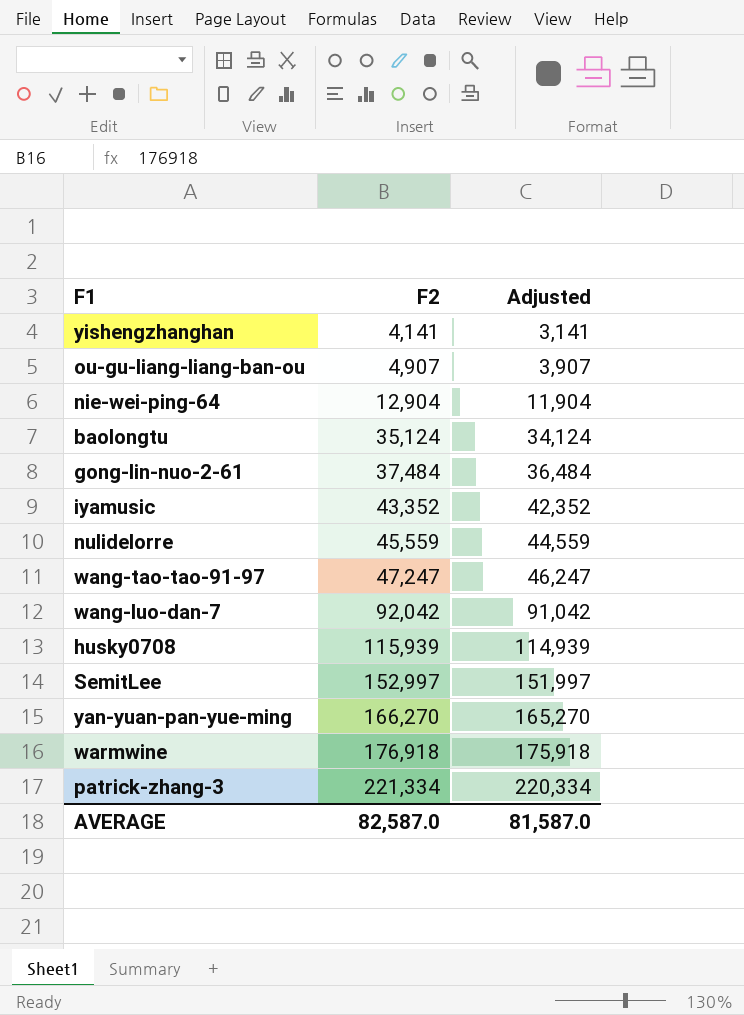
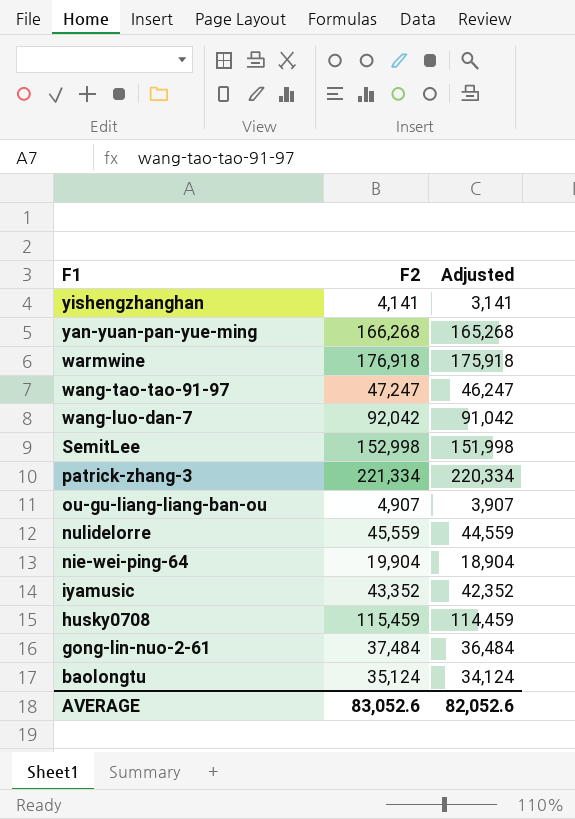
row order: F2 ascending -> F1 descending
yan-yuan-pan-yue-ming | F2: 166,270 -> 166,268
yan-yuan-pan-yue-ming | Adjusted: 165,270 -> 165,268
SemitLee | F2: 152,997 -> 152,998
SemitLee | Adjusted: 151,997 -> 151,998
nie-wei-ping-64 | F2: 12,904 -> 19,904
nie-wei-ping-64 | Adjusted: 11,904 -> 18,904
husky0708 | F2: 115,939 -> 115,459
husky0708 | Adjusted: 114,939 -> 114,459
AVERAGE | F2: 82,587.0 -> 83,052.6
AVERAGE | Adjusted: 81,587.0 -> 82,052.6

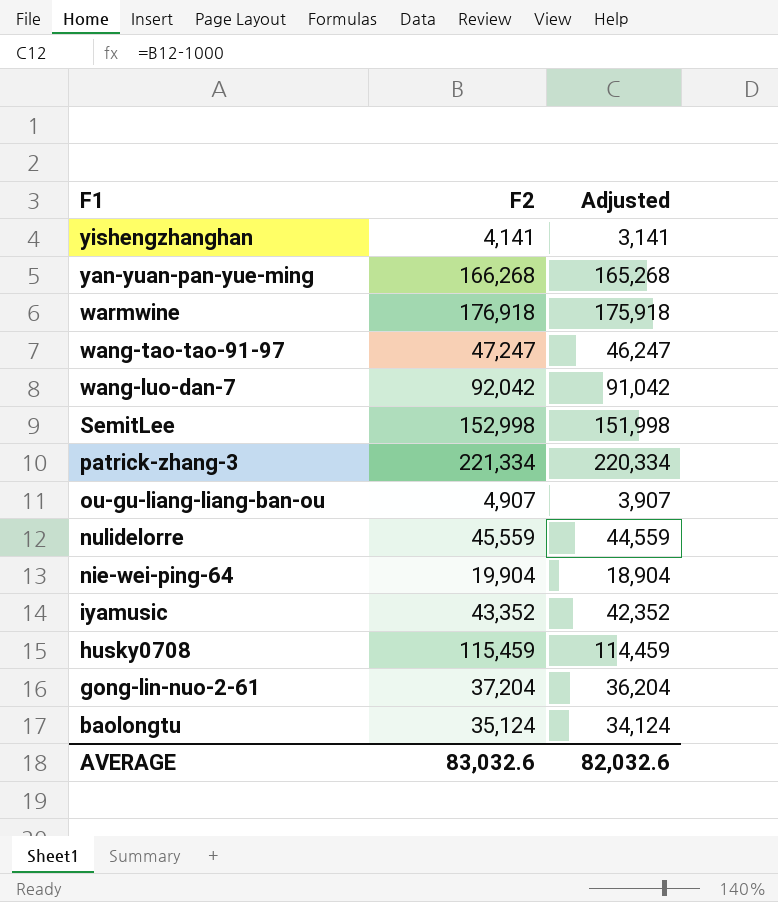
gong-lin-nuo-2-61 | F2: 37,484 -> 37,204
gong-lin-nuo-2-61 | Adjusted: 36,484 -> 36,204
AVERAGE | F2: 83,052.6 -> 83,032.6
AVERAGE | Adjusted: 82,052.6 -> 82,032.6

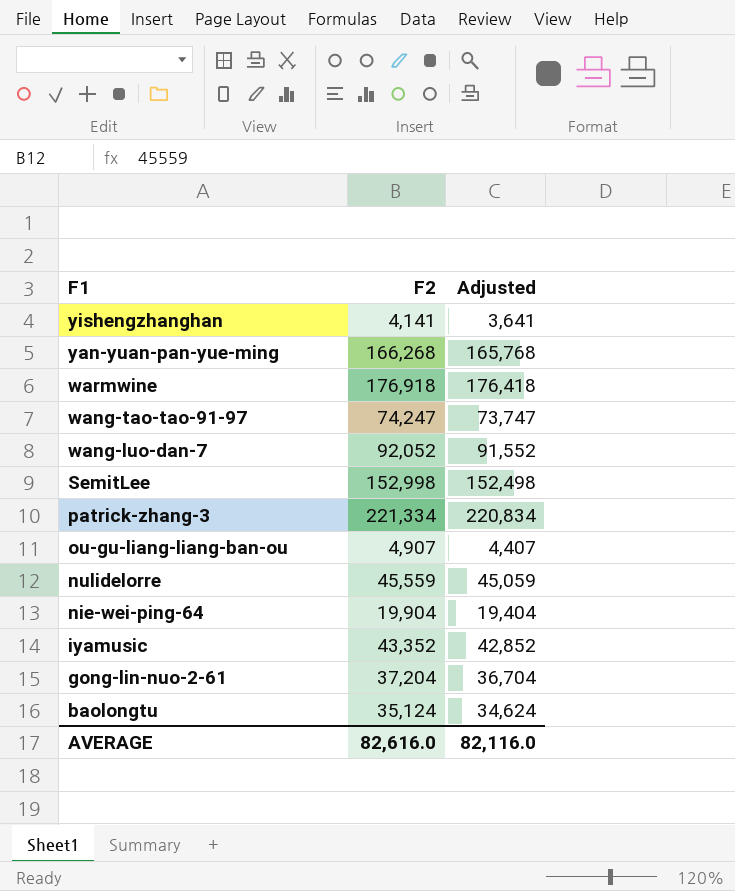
column Adjusted | formula: [F2] - 1000 -> [F2] - 500
row husky0708: 115,459 | 114,459 -> none
wang-tao-tao-91-97 | F2: 47,247 -> 74,247
wang-luo-dan-7 | F2: 92,042 -> 92,052
AVERAGE | F2: 83,032.6 -> 82,616.0
AVERAGE | Adjusted: 82,032.6 -> 82,116.0

